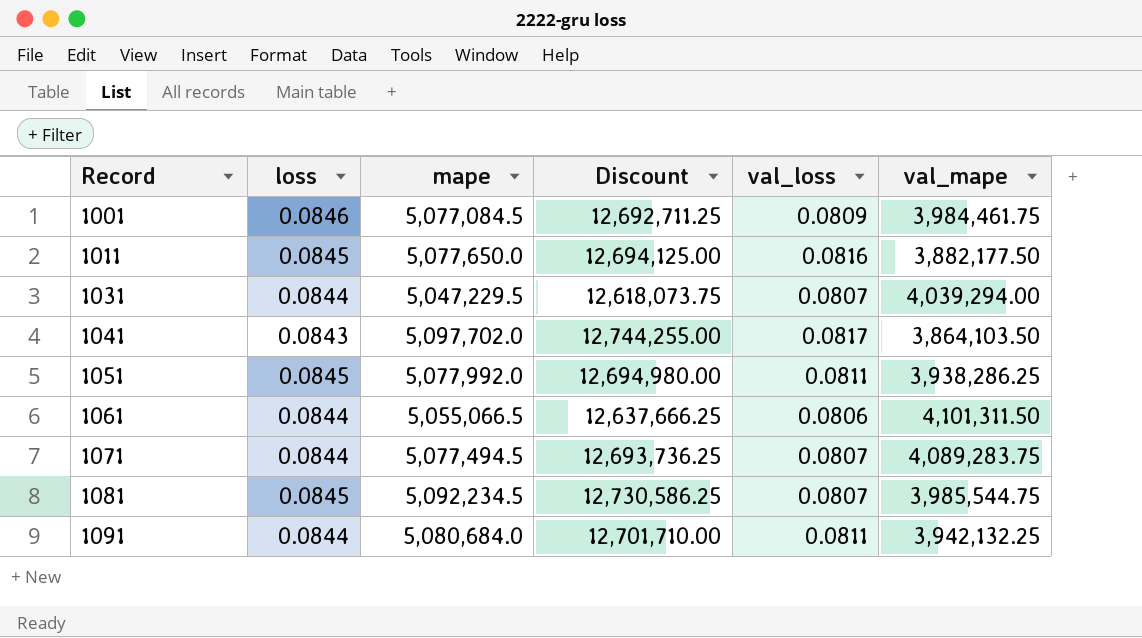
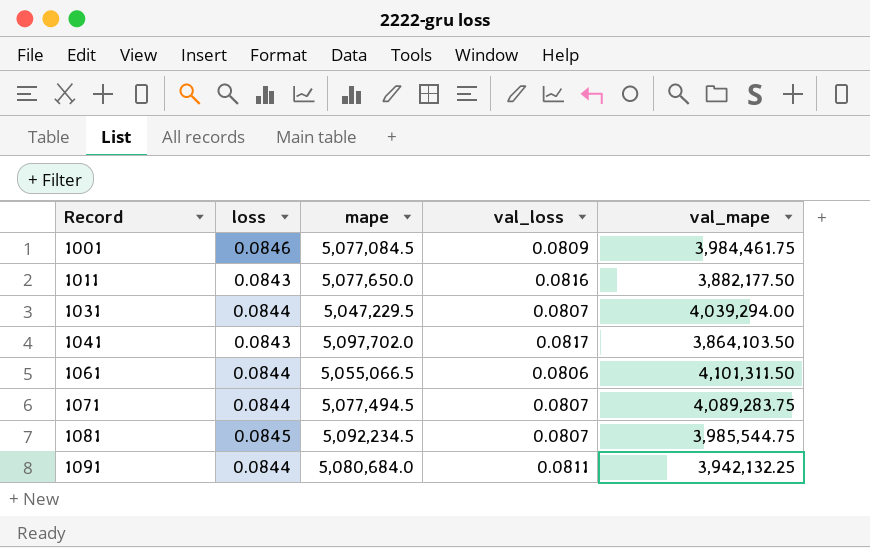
column Discount | formula: [mape] * 2.5 -> none
row 1051: 0.0845 | 5,077,992.0 | 12,694,980.00 | 0.0811 | 3,938,286.25 -> none
1011 | loss: 0.0845 -> 0.0843

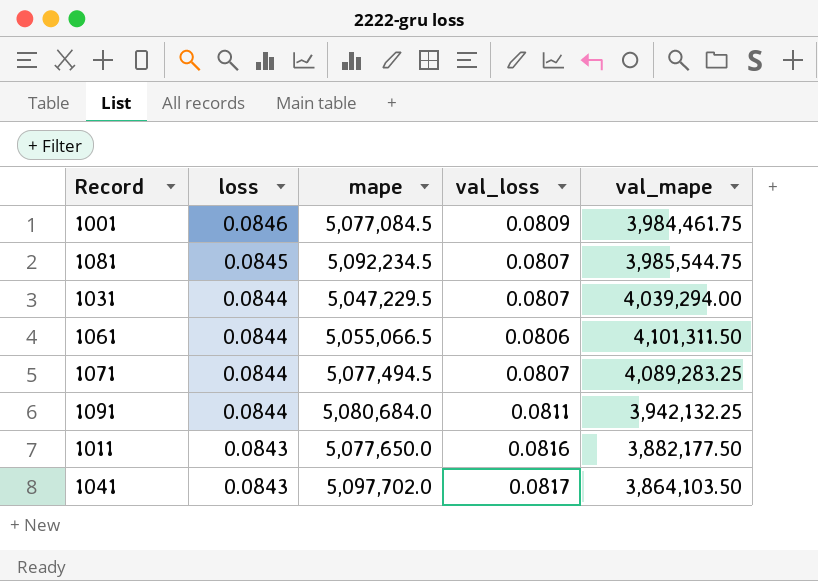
row order: Record ascending -> loss descending
1071 | val_mape: 4,089,283.75 -> 4,089,283.25

